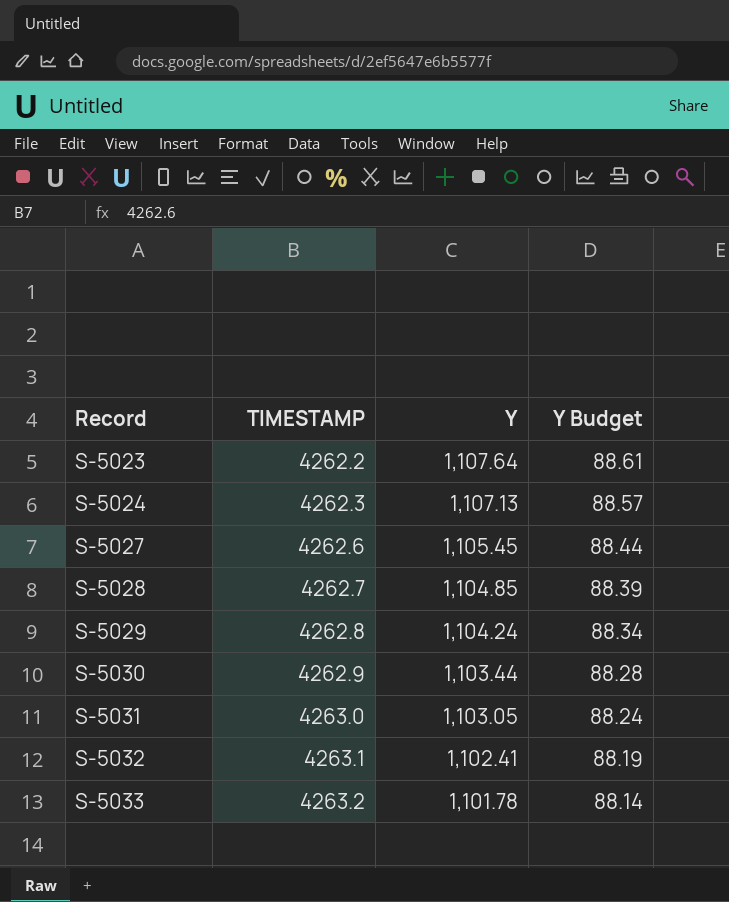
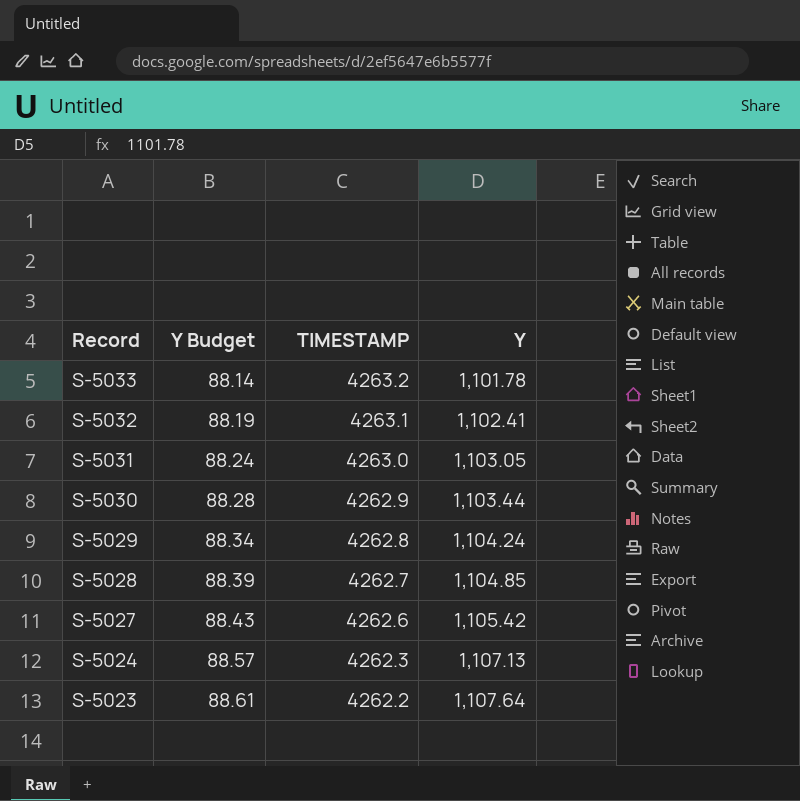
row order: Record ascending -> Record descending
column Y Budget | position: 4 -> 2
S-5027 | Y Budget: 88.44 -> 88.43
S-5027 | Y: 1,105.45 -> 1,105.42

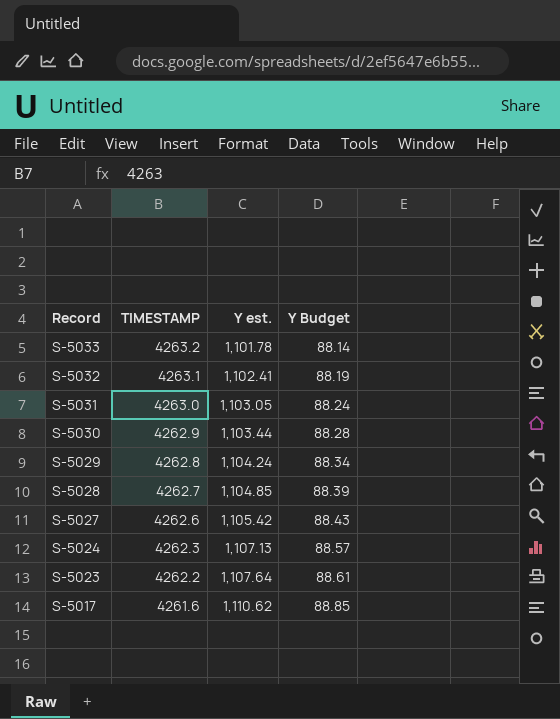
column name: Y -> Y est.
column Y Budget | position: 2 -> 4
row S-5017: none -> 4261.6 | 1,110.62 | 88.85

